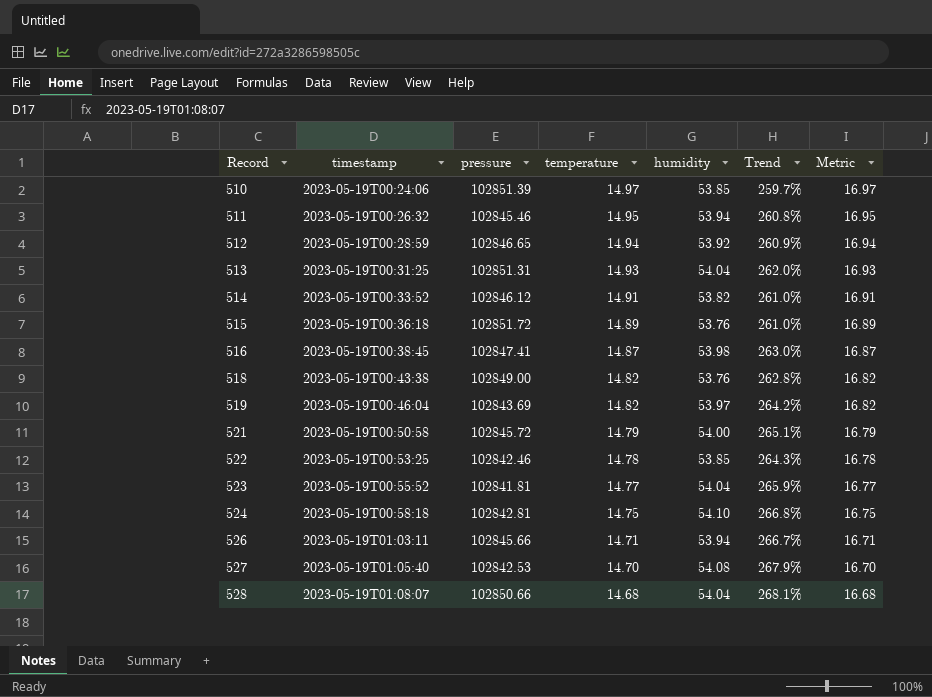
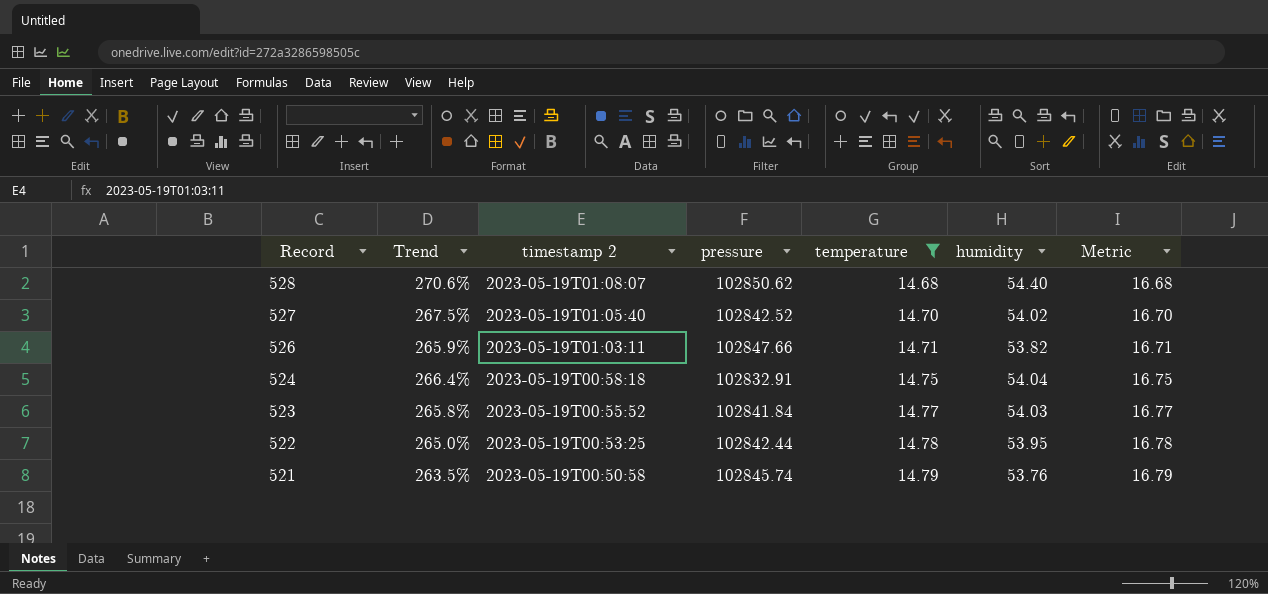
filter: none -> temperature <= 14.79
row order: Record ascending -> Record descending
column Trend | position: 6 -> 2
column name: timestamp -> timestamp 2
528 | Trend: 268.1% -> 270.6%
528 | pressure: 102850.66 -> 102850.62
528 | humidity: 54.04 -> 54.40
527 | Trend: 267.9% -> 267.5%
527 | pressure: 102842.53 -> 102842.52
527 | humidity: 54.08 -> 54.02
526 | Trend: 266.7% -> 265.9%
526 | pressure: 102845.66 -> 102847.66
526 | humidity: 53.94 -> 53.82
524 | Trend: 266.8% -> 266.4%
524 | pressure: 102842.81 -> 102832.91
524 | humidity: 54.10 -> 54.04
523 | Trend: 265.9% -> 265.8%
523 | pressure: 102841.81 -> 102841.84
523 | humidity: 54.04 -> 54.03
522 | Trend: 264.3% -> 265.0%
522 | pressure: 102842.46 -> 102842.44
522 | humidity: 53.85 -> 53.95
521 | Trend: 265.1% -> 263.5%
521 | pressure: 102845.72 -> 102845.74
521 | humidity: 54.00 -> 53.76

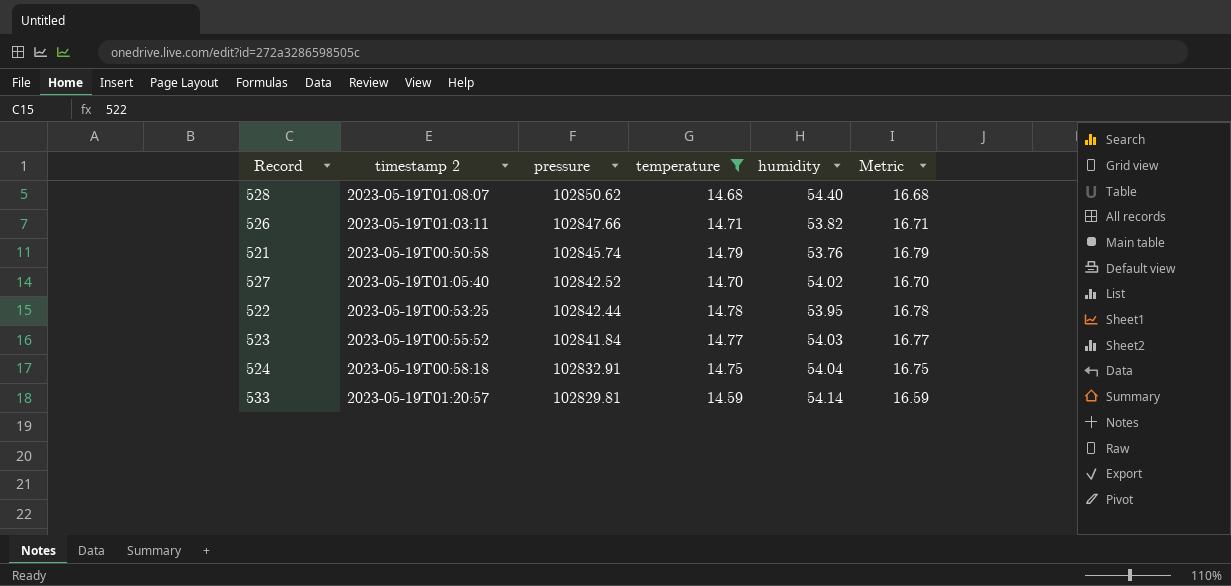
row order: Record descending -> pressure descending
column Trend | formula: ([humidity] - [temperature]) / [temperature] -> none
row 533: none -> 2023-05-19T01:20:57 | 102829.81 | 14.59 | 54.14 | 16.59

